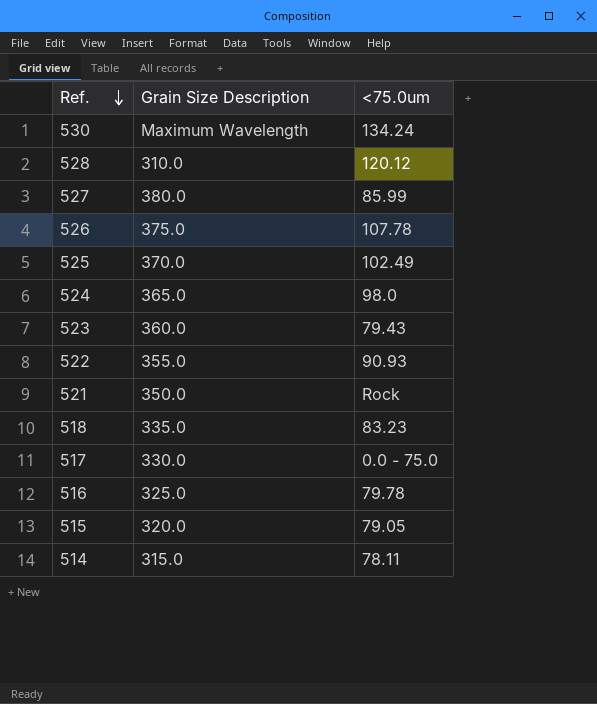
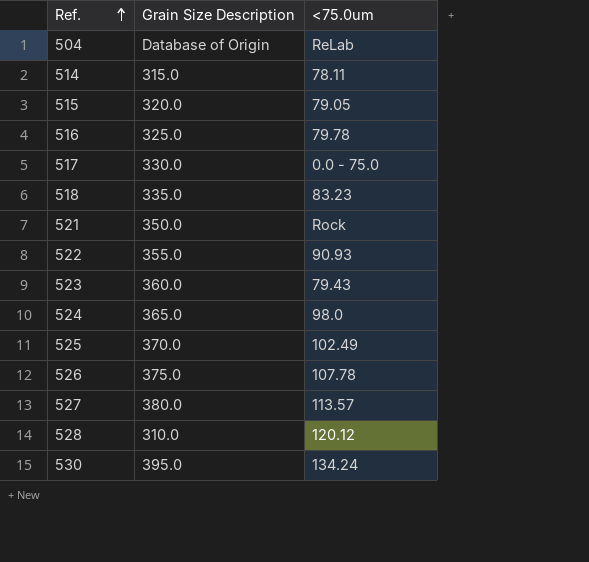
row order: Ref. descending -> Ref. ascending
row 504: none -> Database of Origin | ReLab
527 | <75.0um: 85.99 -> 113.57
530 | Grain Size Description: Maximum Wavelength -> 395.0

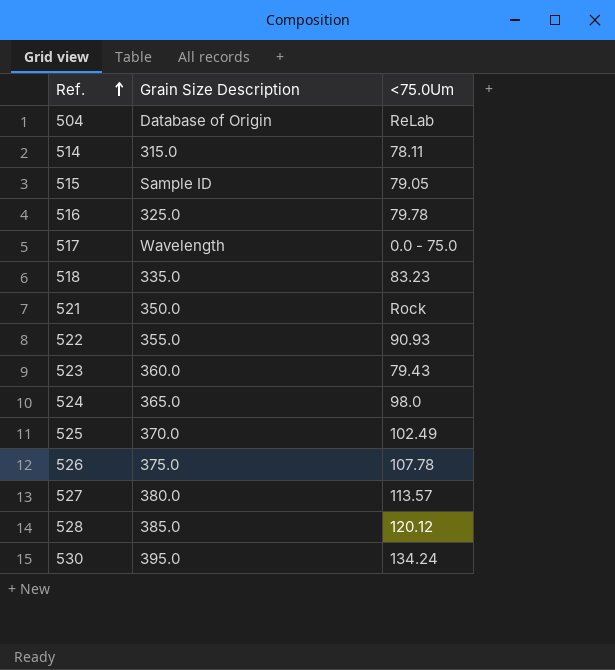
column name: <75.0um -> <75.0Um
515 | Grain Size Description: 320.0 -> Sample ID
517 | Grain Size Description: 330.0 -> Wavelength
528 | Grain Size Description: 310.0 -> 385.0

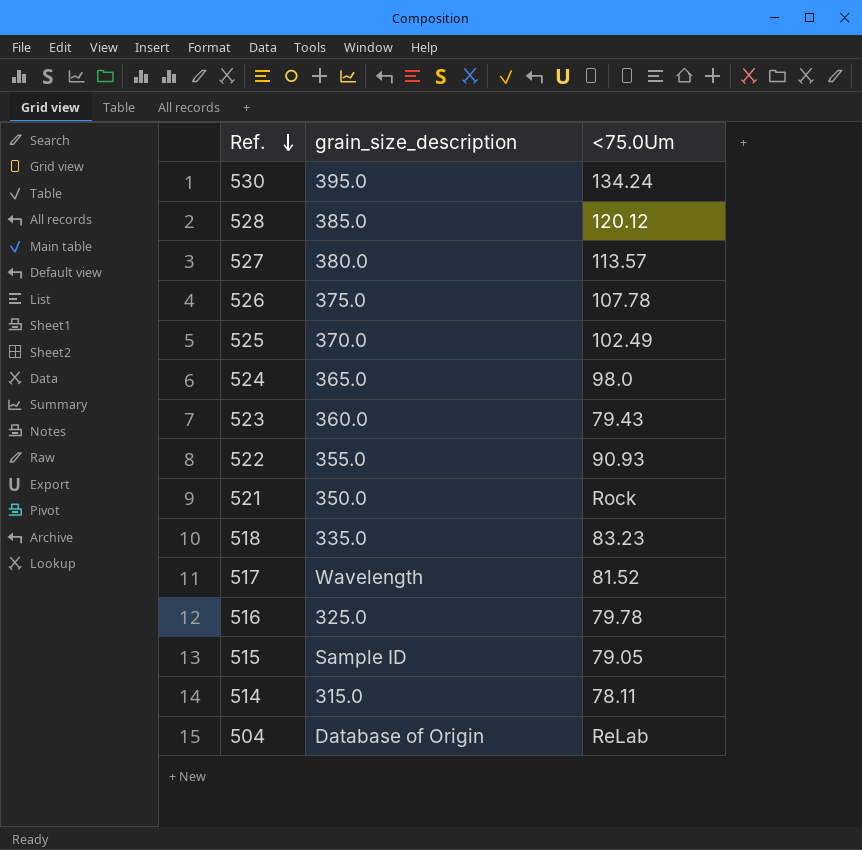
row order: Ref. ascending -> Ref. descending
column name: Grain Size Description -> grain_size_description
517 | <75.0Um: 0.0 - 75.0 -> 81.52

